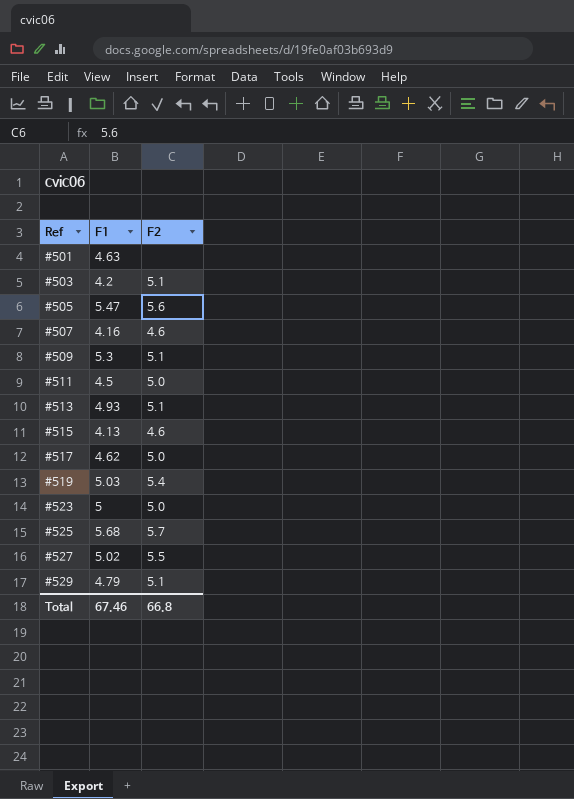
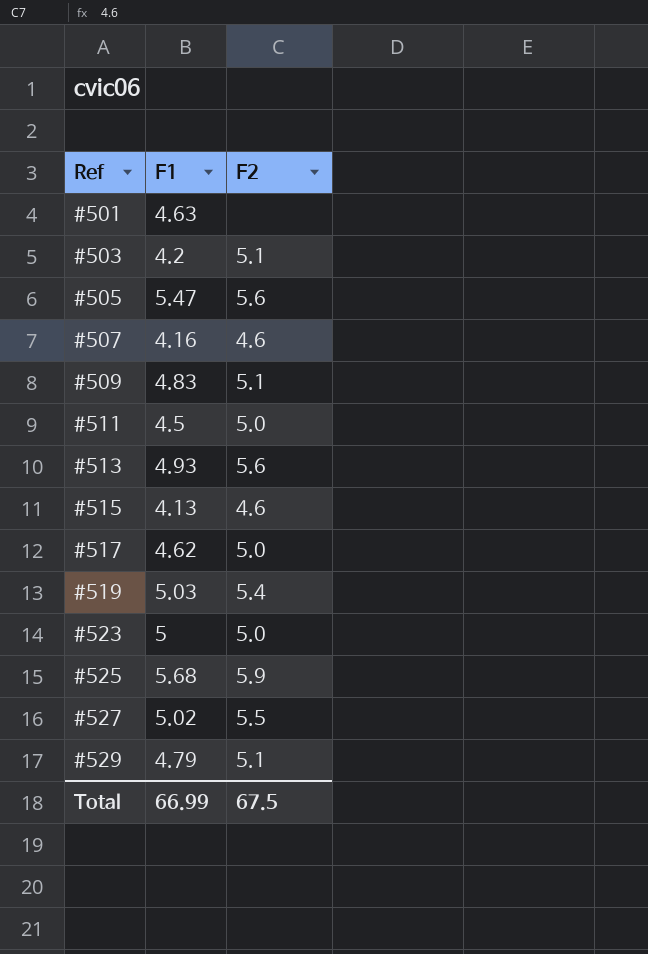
#509 | F1: 5.3 -> 4.83
#513 | F2: 5.1 -> 5.6
#525 | F2: 5.7 -> 5.9
Total | F1: 67.46 -> 66.99
Total | F2: 66.8 -> 67.5

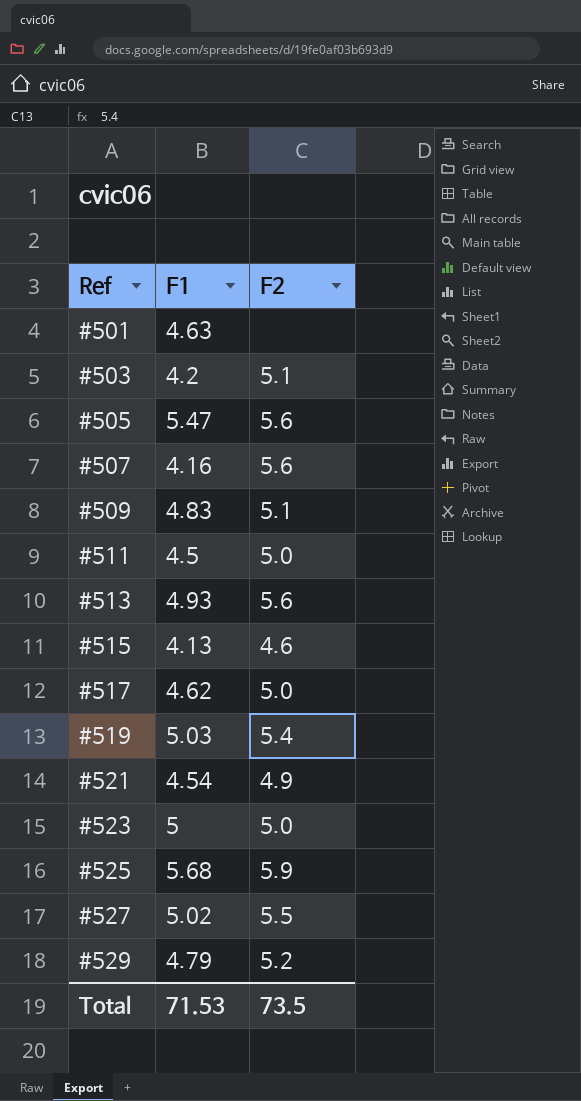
#507 | F2: 4.6 -> 5.6
row #521: none -> 4.54 | 4.9
#529 | F2: 5.1 -> 5.2
Total | F1: 66.99 -> 71.53
Total | F2: 67.5 -> 73.5

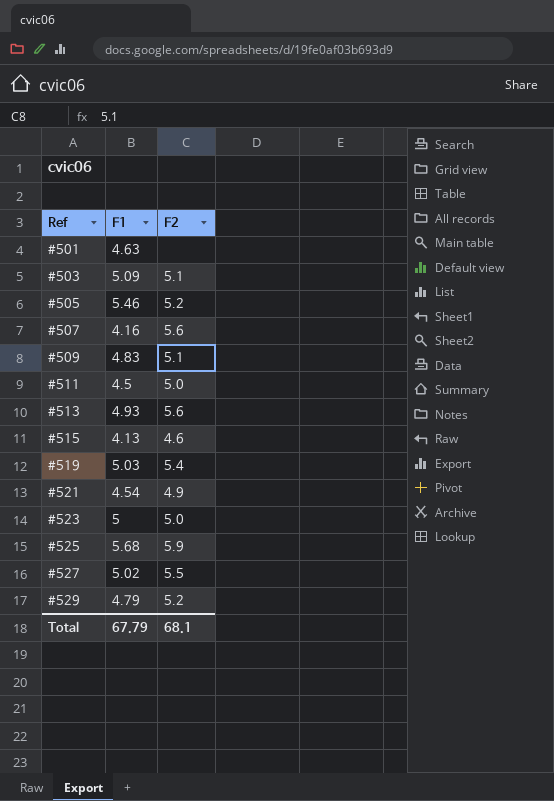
row #517: 4.62 | 5.0 -> none
#503 | F1: 4.2 -> 5.09
#505 | F1: 5.47 -> 5.46
#505 | F2: 5.6 -> 5.2
Total | F1: 71.53 -> 67.79
Total | F2: 73.5 -> 68.1

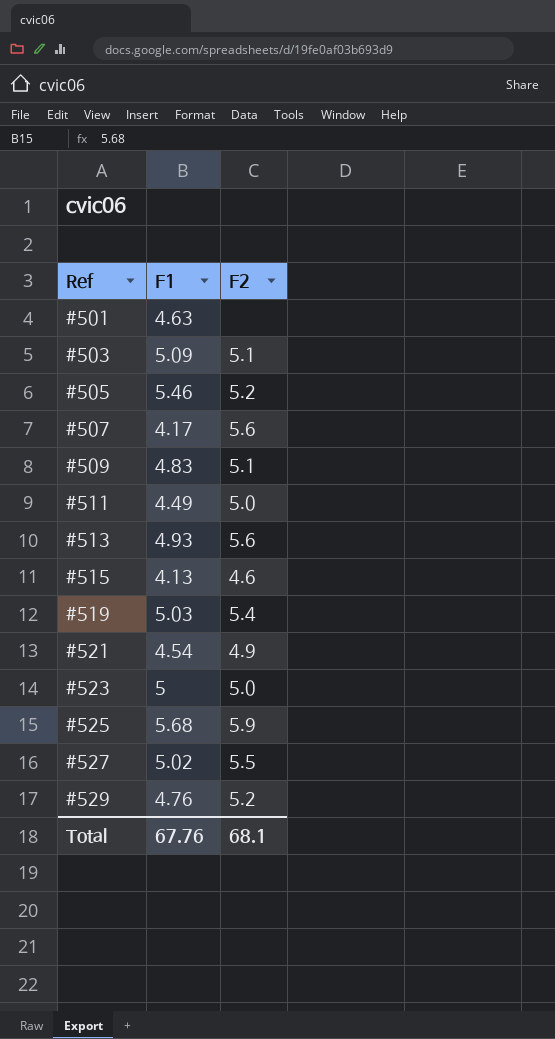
#507 | F1: 4.16 -> 4.17
#511 | F1: 4.5 -> 4.49
#529 | F1: 4.79 -> 4.76
Total | F1: 67.79 -> 67.76

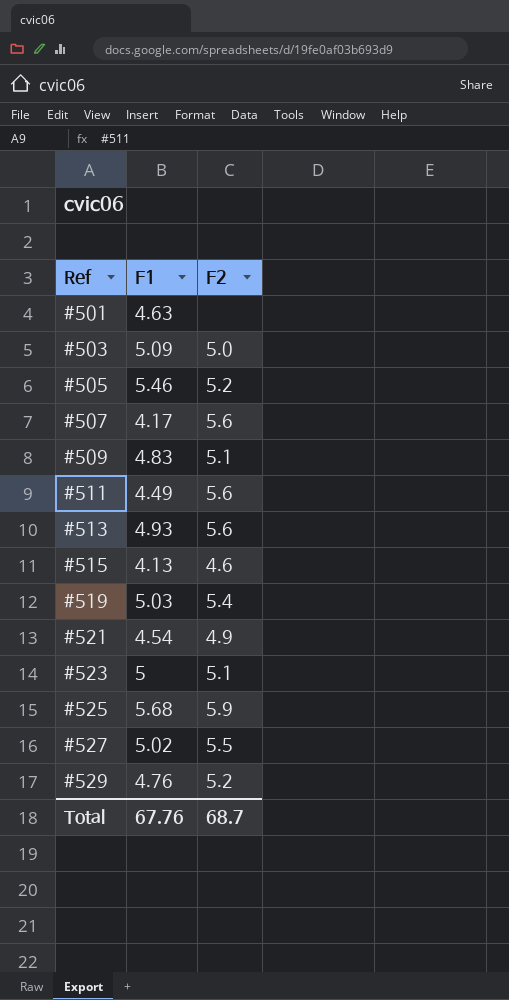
#503 | F2: 5.1 -> 5.0
#511 | F2: 5.0 -> 5.6
#523 | F2: 5.0 -> 5.1
Total | F2: 68.1 -> 68.7

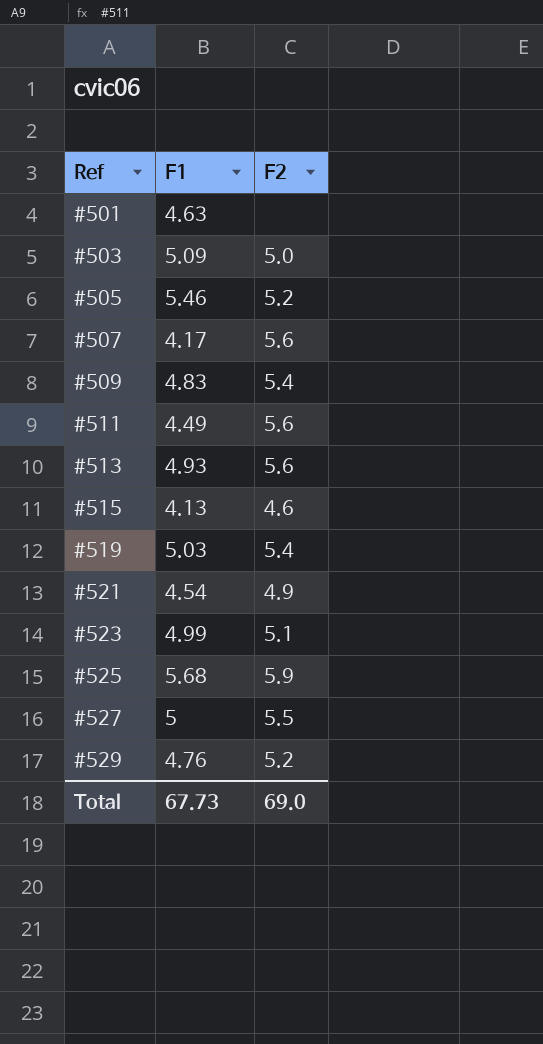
#509 | F2: 5.1 -> 5.4
#523 | F1: 5 -> 4.99
#527 | F1: 5.02 -> 5
Total | F1: 67.76 -> 67.73
Total | F2: 68.7 -> 69.0

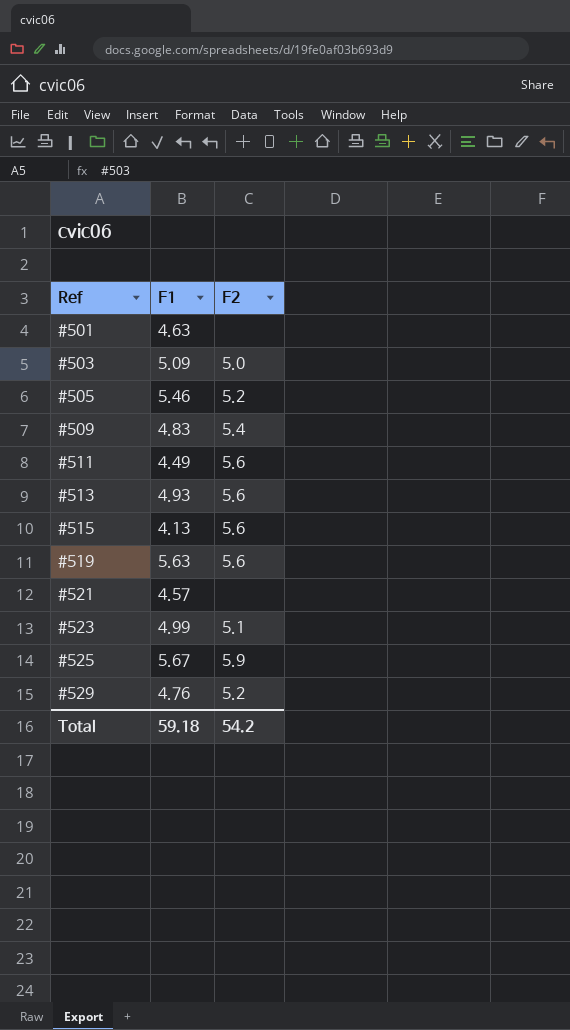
row #507: 4.17 | 5.6 -> none
row #527: 5 | 5.5 -> none
#515 | F2: 4.6 -> 5.6
#519 | F1: 5.03 -> 5.63
#519 | F2: 5.4 -> 5.6
#521 | F1: 4.54 -> 4.57
#521 | F2: 4.9 -> none
#525 | F1: 5.68 -> 5.67
Total | F1: 67.73 -> 59.18
Total | F2: 69.0 -> 54.2

